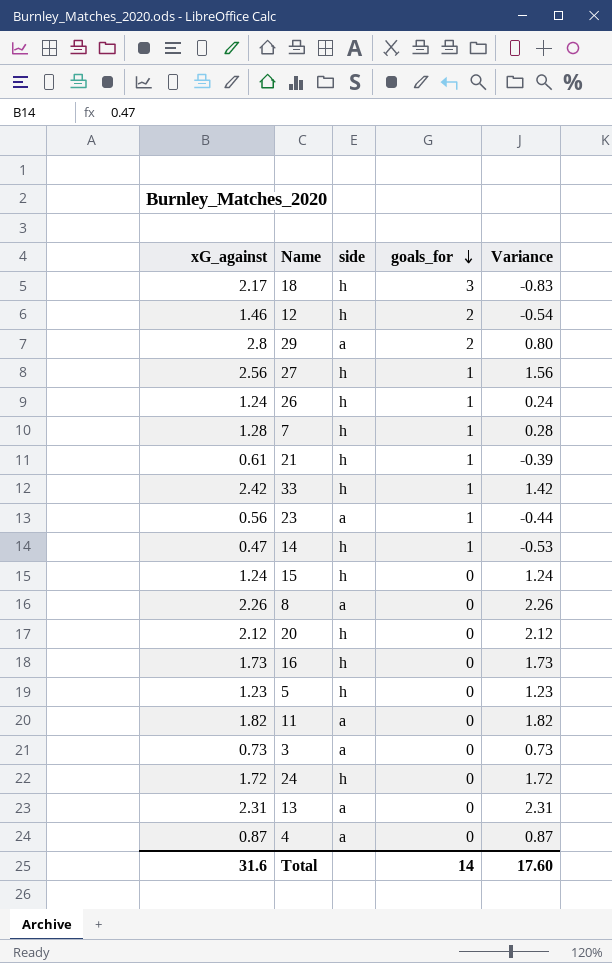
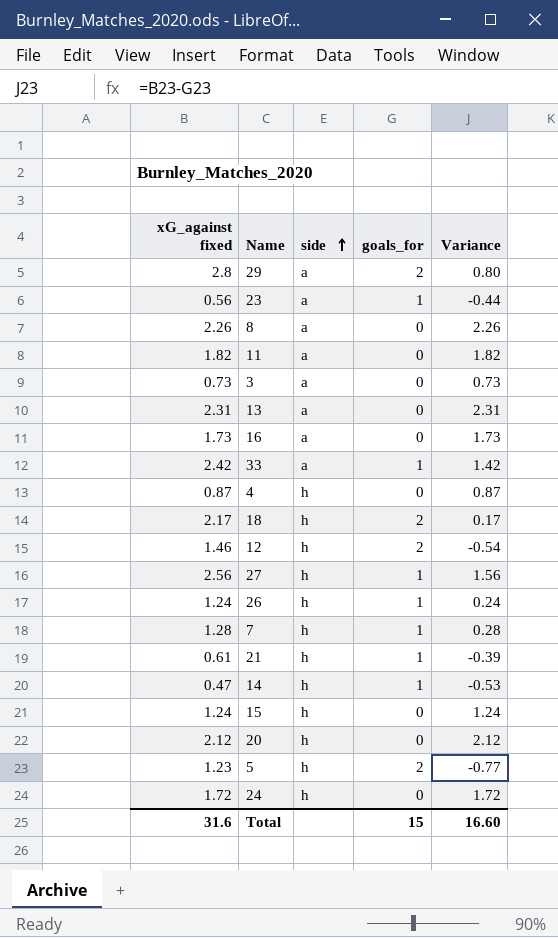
row order: goals_for descending -> side ascending
column name: xG_against -> xG_against fixed
16 | side: h -> a
33 | side: h -> a
4 | side: a -> h
18 | goals_for: 3 -> 2
18 | Variance: -0.83 -> 0.17
5 | goals_for: 0 -> 2
5 | Variance: 1.23 -> -0.77
Total | goals_for: 14 -> 15
Total | Variance: 17.60 -> 16.60

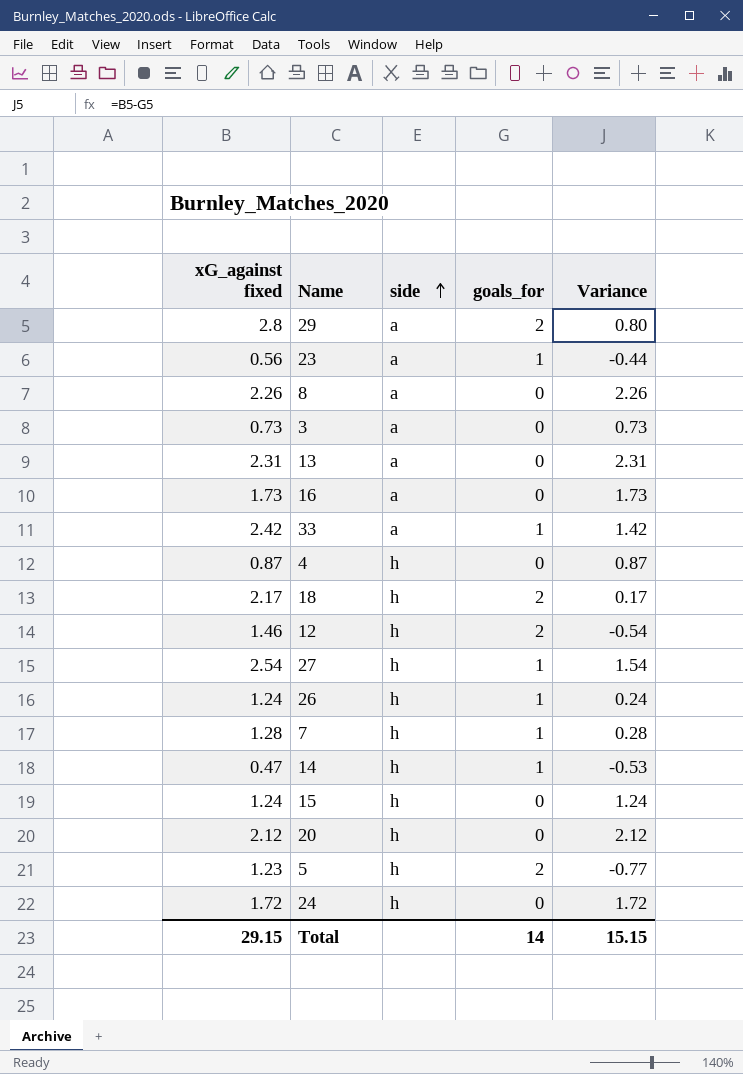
row 11: 1.82 | a | 0 | 1.82 -> none
row 21: 0.61 | h | 1 | -0.39 -> none
27 | xG_against fixed: 2.56 -> 2.54
27 | Variance: 1.56 -> 1.54
Total | xG_against fixed: 31.6 -> 29.15
Total | goals_for: 15 -> 14
Total | Variance: 16.60 -> 15.15

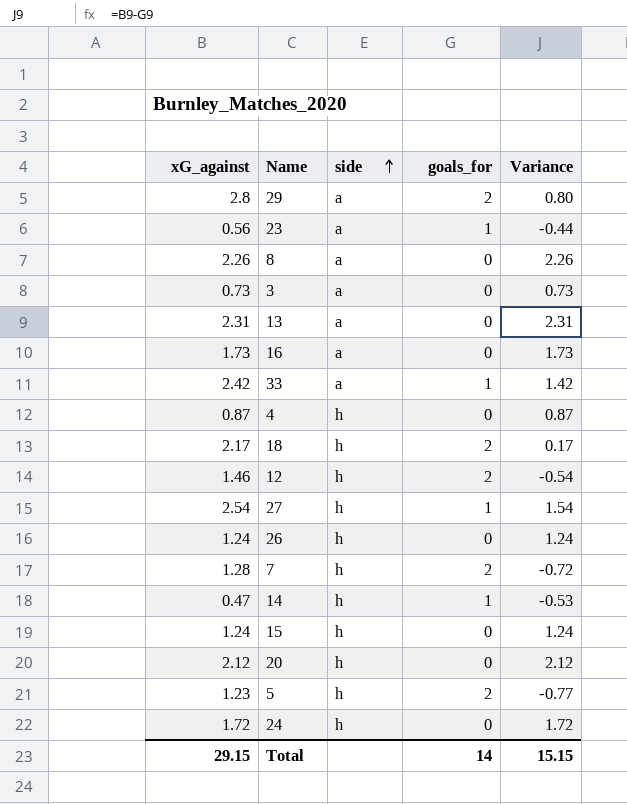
column name: xG_against fixed -> xG_against
26 | goals_for: 1 -> 0
26 | Variance: 0.24 -> 1.24
7 | goals_for: 1 -> 2
7 | Variance: 0.28 -> -0.72

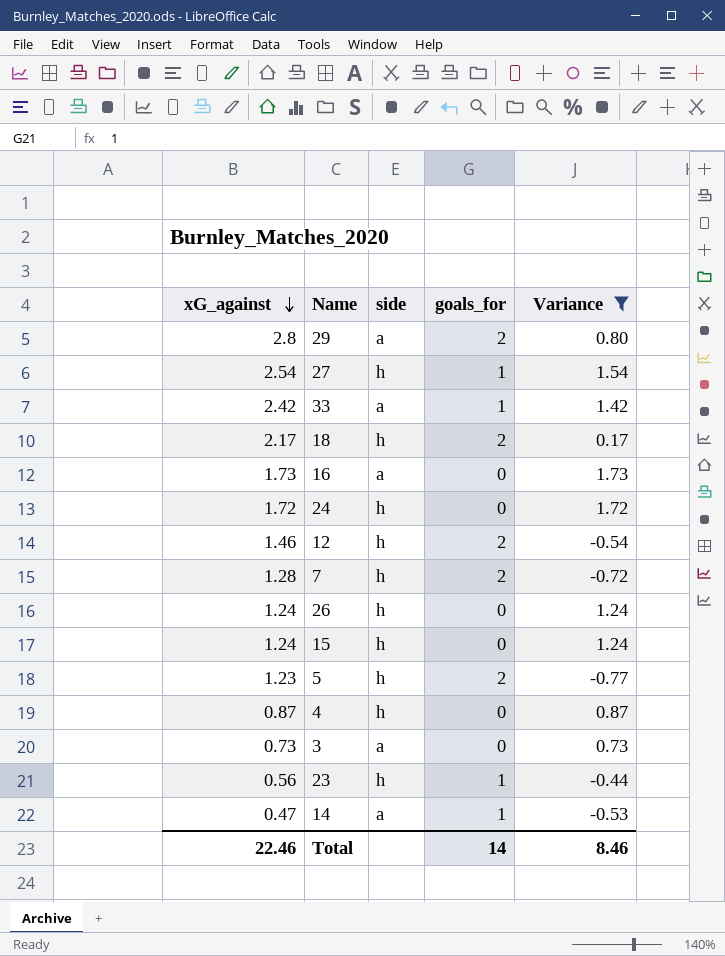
filter: none -> Variance <= 1.73
row order: side ascending -> xG_against descending
23 | side: a -> h
14 | side: h -> a
Total | xG_against: 29.15 -> 22.46
Total | Variance: 15.15 -> 8.46

